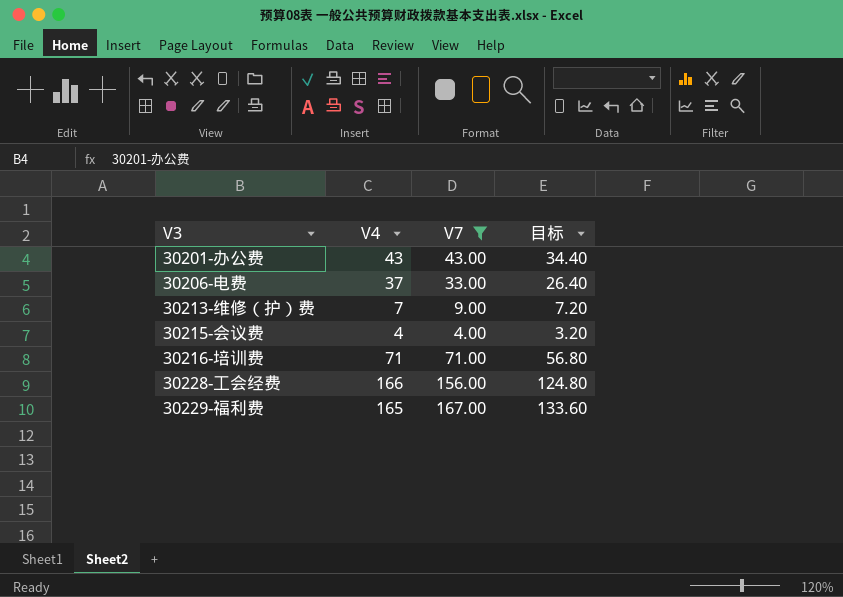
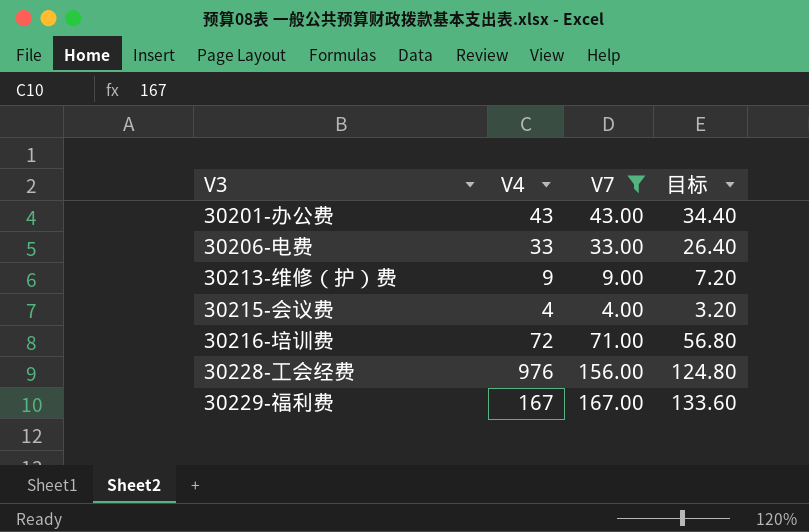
30206-电费 | V4: 37 -> 33
30213-维修（护）费 | V4: 7 -> 9
30216-培训费 | V4: 71 -> 72
30228-工会经费 | V4: 166 -> 976
30229-福利费 | V4: 165 -> 167

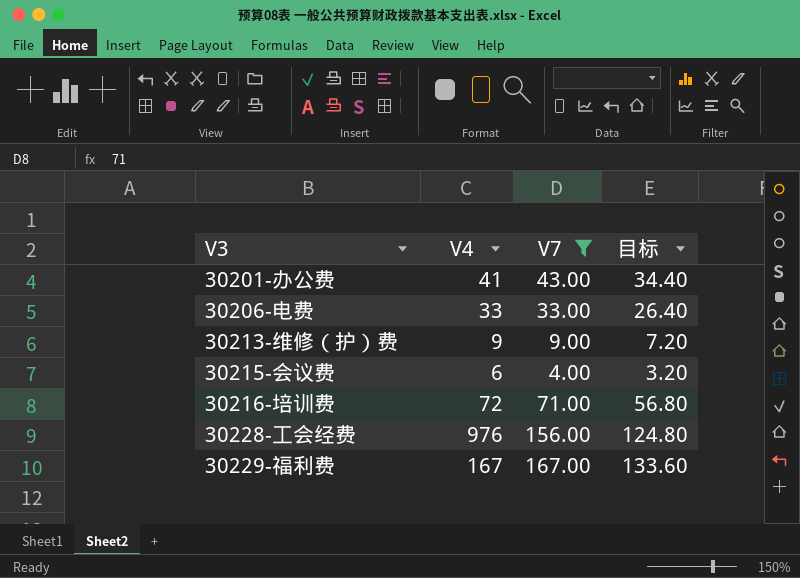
30201-办公费 | V4: 43 -> 41
30215-会议费 | V4: 4 -> 6

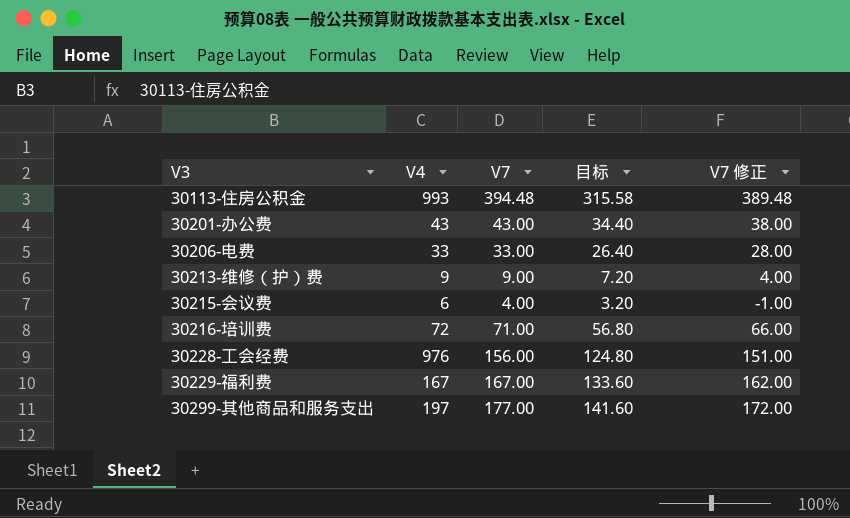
filter: V7 <= 167.00 -> none
column V7 修正 | formula: none -> [V7] - 5
30201-办公费 | V4: 41 -> 43

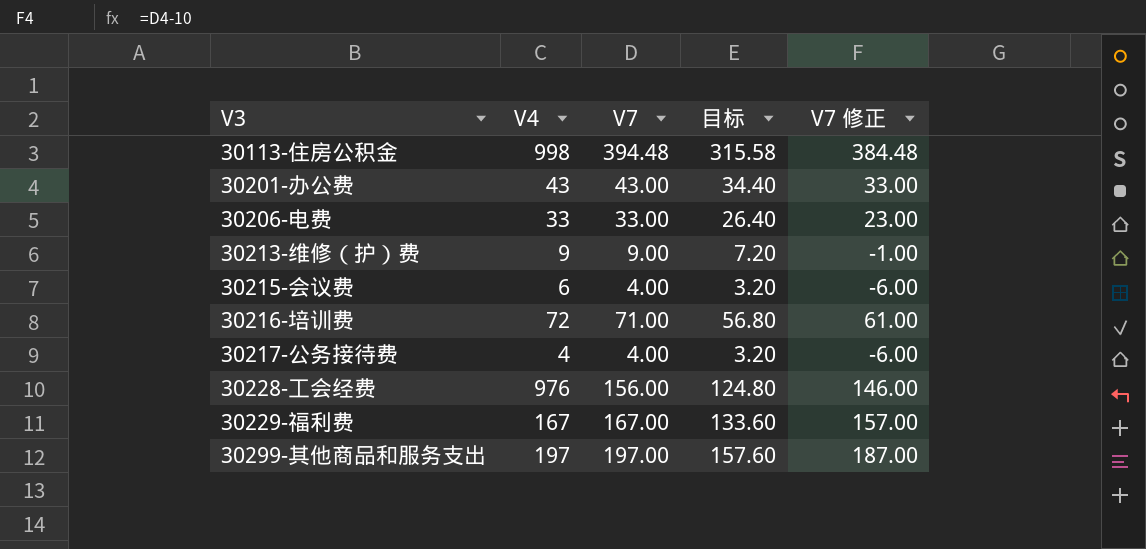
column V7 修正 | formula: [V7] - 5 -> [V7] - 10
30113-住房公积金 | V4: 993 -> 998
row 30217-公务接待费: none -> 4 | 4.00 | 3.20 | -6.00
30299-其他商品和服务支出 | V7: 177.00 -> 197.00
30299-其他商品和服务支出 | 目标: 141.60 -> 157.60

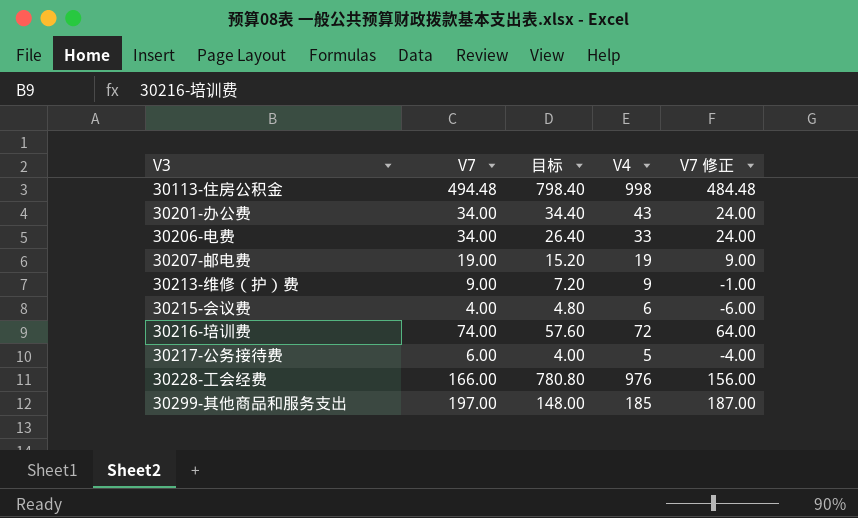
column 目标 | formula: [V7] * 0.8 -> [V4] * 0.8
column V4 | position: 2 -> 4
row 30229-福利费: 167 | 167.00 | 133.60 | 157.00 -> none
30113-住房公积金 | V7: 394.48 -> 494.48
30113-住房公积金 | V7 修正: 384.48 -> 484.48
30201-办公费 | V7: 43.00 -> 34.00
30201-办公费 | V7 修正: 33.00 -> 24.00
30206-电费 | V7: 33.00 -> 34.00
30206-电费 | V7 修正: 23.00 -> 24.00
row 30207-邮电费: none -> 19.00 | 15.20 | 19 | 9.00
30216-培训费 | V7: 71.00 -> 74.00
30216-培训费 | V7 修正: 61.00 -> 64.00
30217-公务接待费 | V7: 4.00 -> 6.00
30217-公务接待费 | V4: 4 -> 5
30217-公务接待费 | V7 修正: -6.00 -> -4.00
30228-工会经费 | V7: 156.00 -> 166.00
30228-工会经费 | V7 修正: 146.00 -> 156.00
30299-其他商品和服务支出 | V4: 197 -> 185

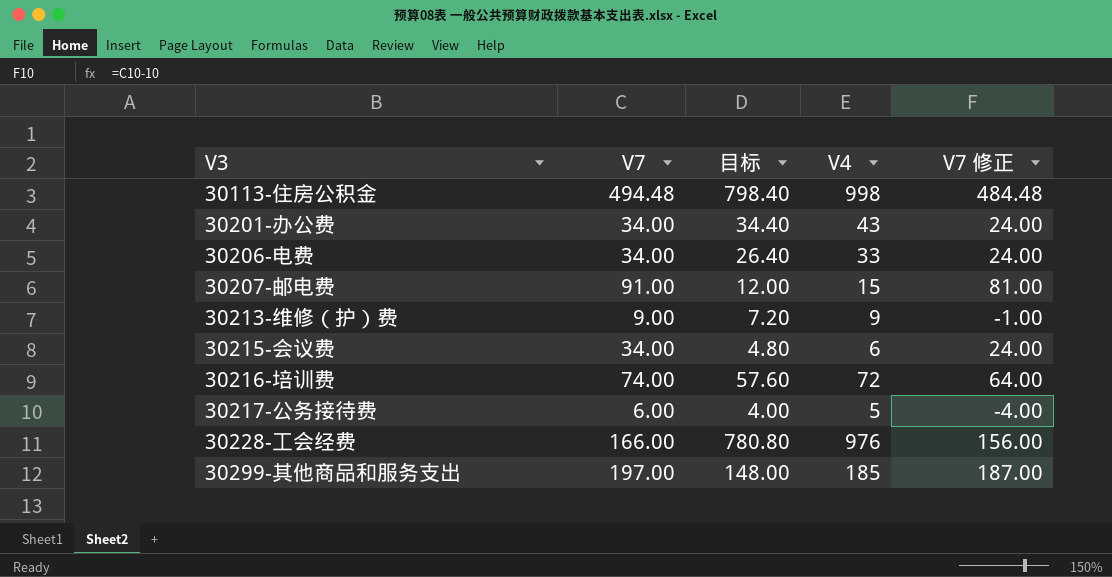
30207-邮电费 | V7: 19.00 -> 91.00
30207-邮电费 | 目标: 15.20 -> 12.00
30207-邮电费 | V4: 19 -> 15
30207-邮电费 | V7 修正: 9.00 -> 81.00
30215-会议费 | V7: 4.00 -> 34.00
30215-会议费 | V7 修正: -6.00 -> 24.00

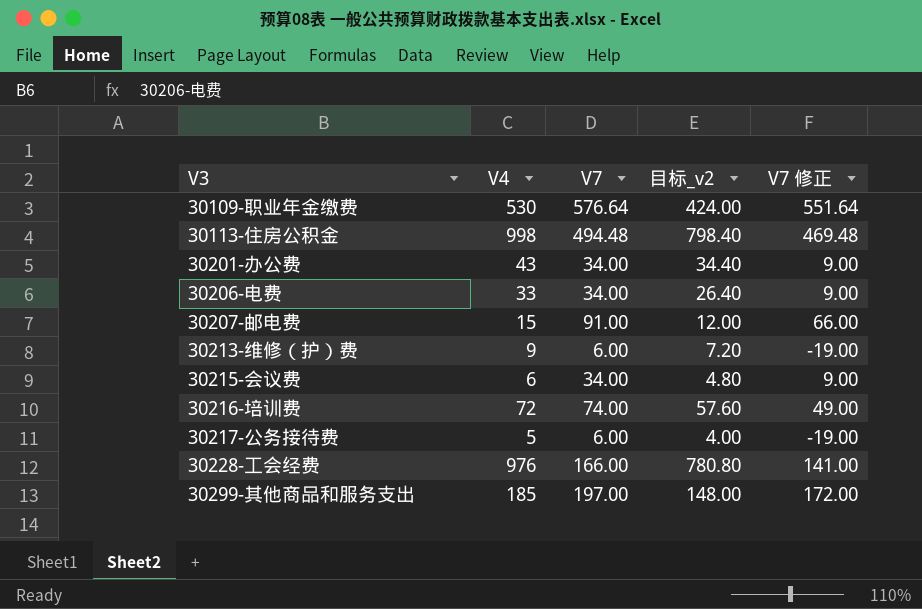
column V4 | position: 4 -> 2
column name: 目标 -> 目标_v2
column V7 修正 | formula: [V7] - 10 -> [V7] - 25
row 30109-职业年金缴费: none -> 530 | 576.64 | 424.00 | 551.64
30213-维修（护）费 | V7: 9.00 -> 6.00

